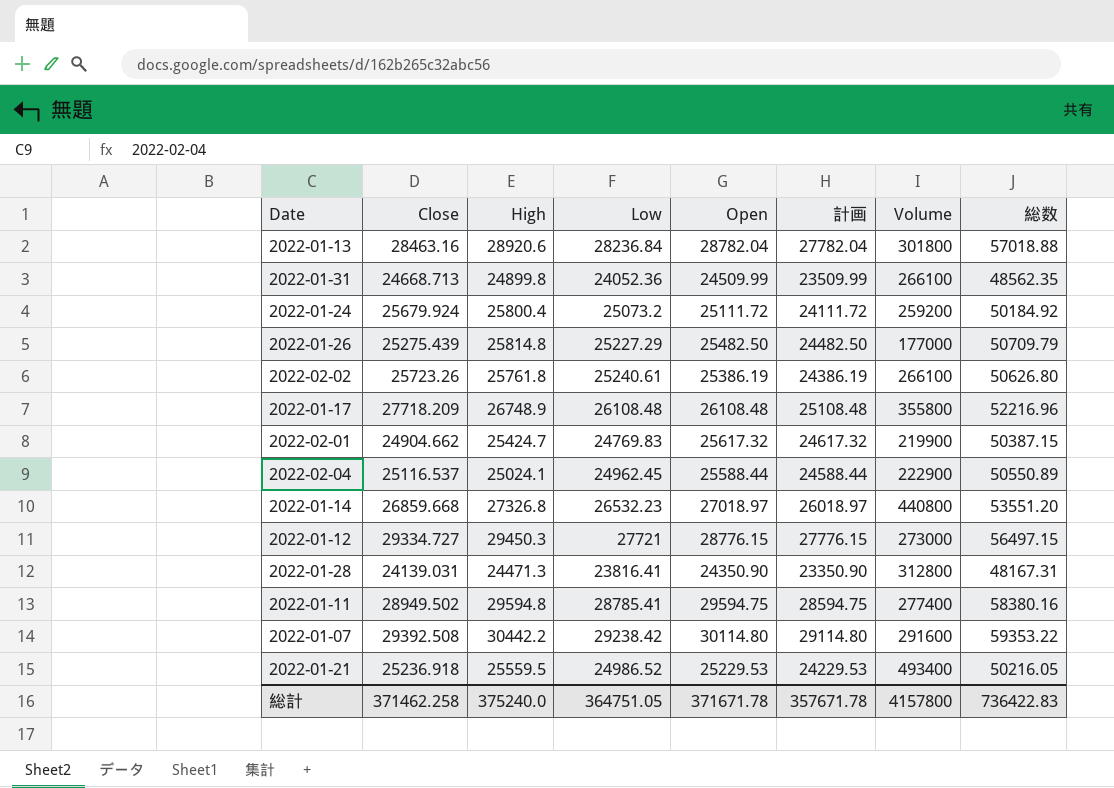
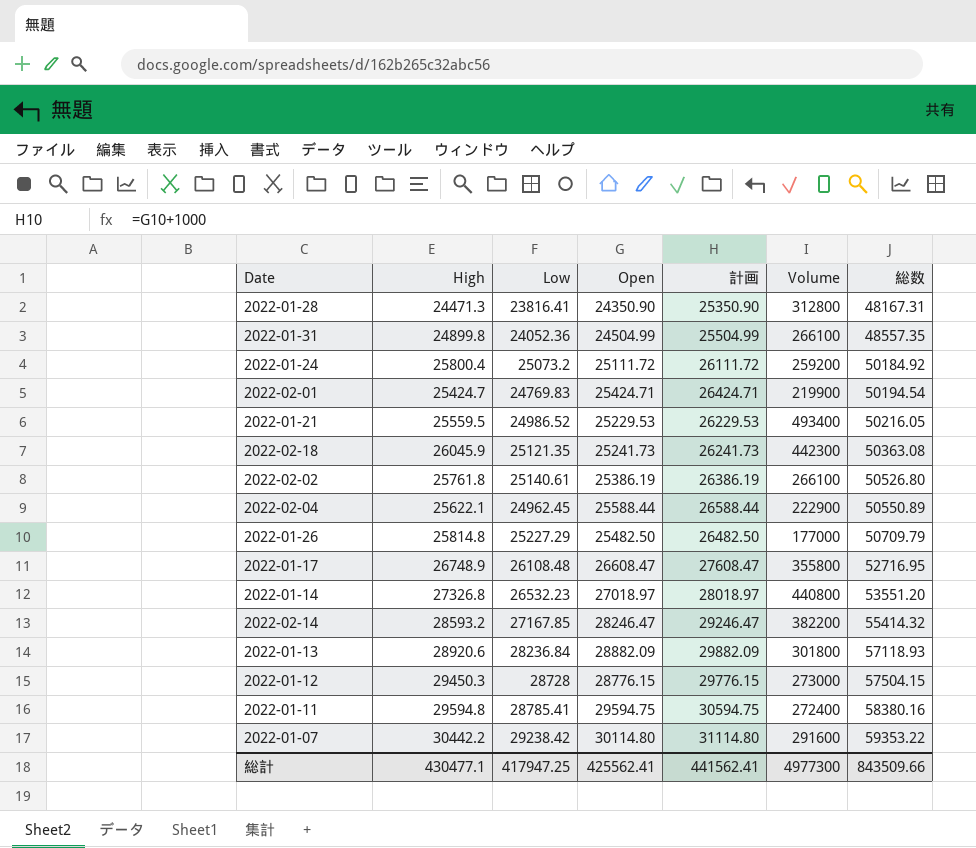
row order: none -> 総数 ascending
column Close | position: 2 -> none
column 計画 | formula: [Open] - 1000 -> [Open] + 1000
2022-01-31 | Open: 24509.99 -> 24504.99
2022-01-31 | 総数: 48562.35 -> 48557.35
2022-02-01 | Open: 25617.32 -> 25424.71
2022-02-01 | 総数: 50387.15 -> 50194.54
row 2022-02-18: none -> 26045.9 | 25121.35 | 25241.73 | 26241.73 | 442300 | 50363.08
2022-02-02 | Low: 25240.61 -> 25140.61
2022-02-02 | 総数: 50626.80 -> 50526.80
2022-02-04 | High: 25024.1 -> 25622.1
2022-01-17 | Open: 26108.48 -> 26608.47
2022-01-17 | 総数: 52216.96 -> 52716.95
row 2022-02-14: none -> 28593.2 | 27167.85 | 28246.47 | 29246.47 | 382200 | 55414.32
2022-01-13 | Open: 28782.04 -> 28882.09
2022-01-13 | 総数: 57018.88 -> 57118.93
2022-01-12 | Low: 27721 -> 28728
2022-01-12 | 総数: 56497.15 -> 57504.15
2022-01-11 | Volume: 277400 -> 272400
総計 | High: 375240.0 -> 430477.1
総計 | Low: 364751.05 -> 417947.25
総計 | Open: 371671.78 -> 425562.41
総計 | 計画: 357671.78 -> 441562.41
総計 | Volume: 4157800 -> 4977300
総計 | 総数: 736422.83 -> 843509.66

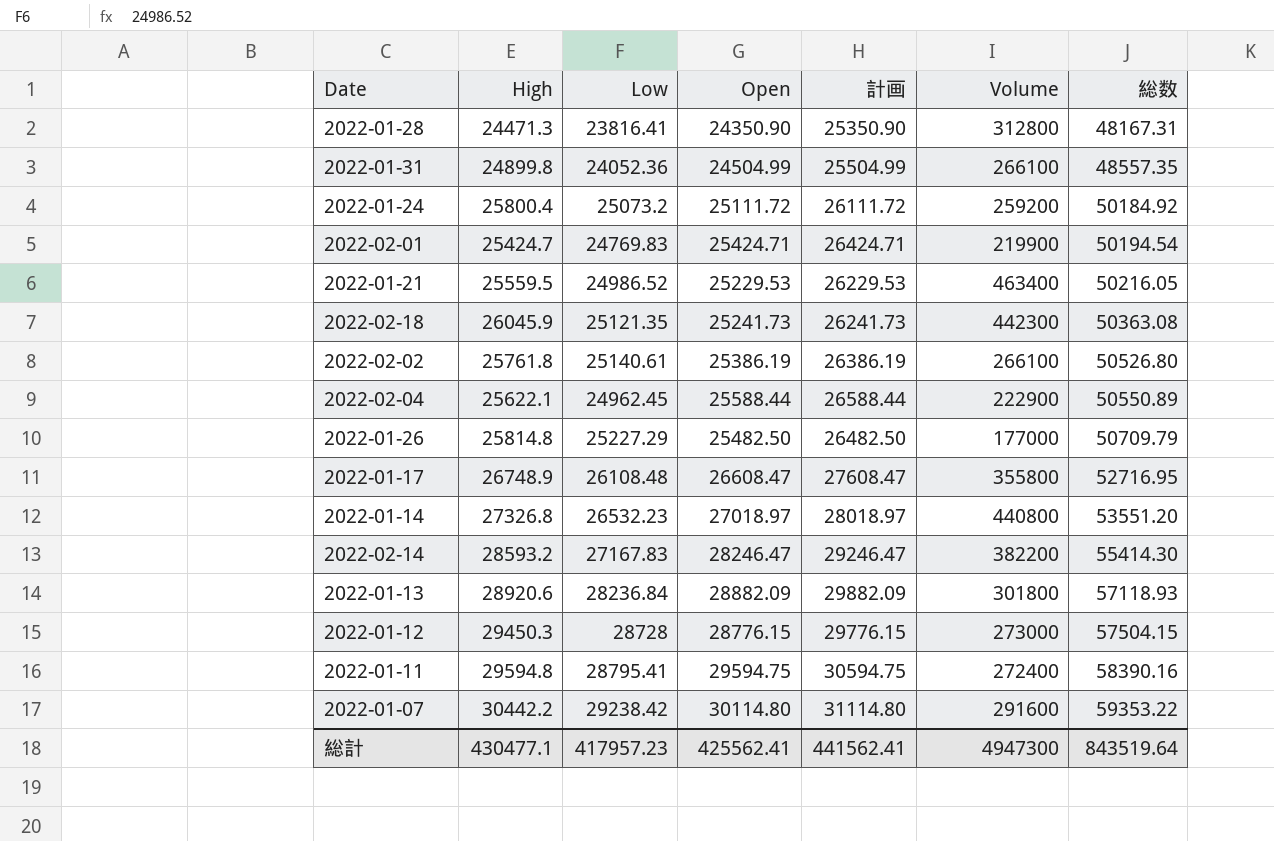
2022-01-21 | Volume: 493400 -> 463400
2022-02-14 | Low: 27167.85 -> 27167.83
2022-02-14 | 総数: 55414.32 -> 55414.30
2022-01-11 | Low: 28785.41 -> 28795.41
2022-01-11 | 総数: 58380.16 -> 58390.16
総計 | Low: 417947.25 -> 417957.23
総計 | Volume: 4977300 -> 4947300
総計 | 総数: 843509.66 -> 843519.64

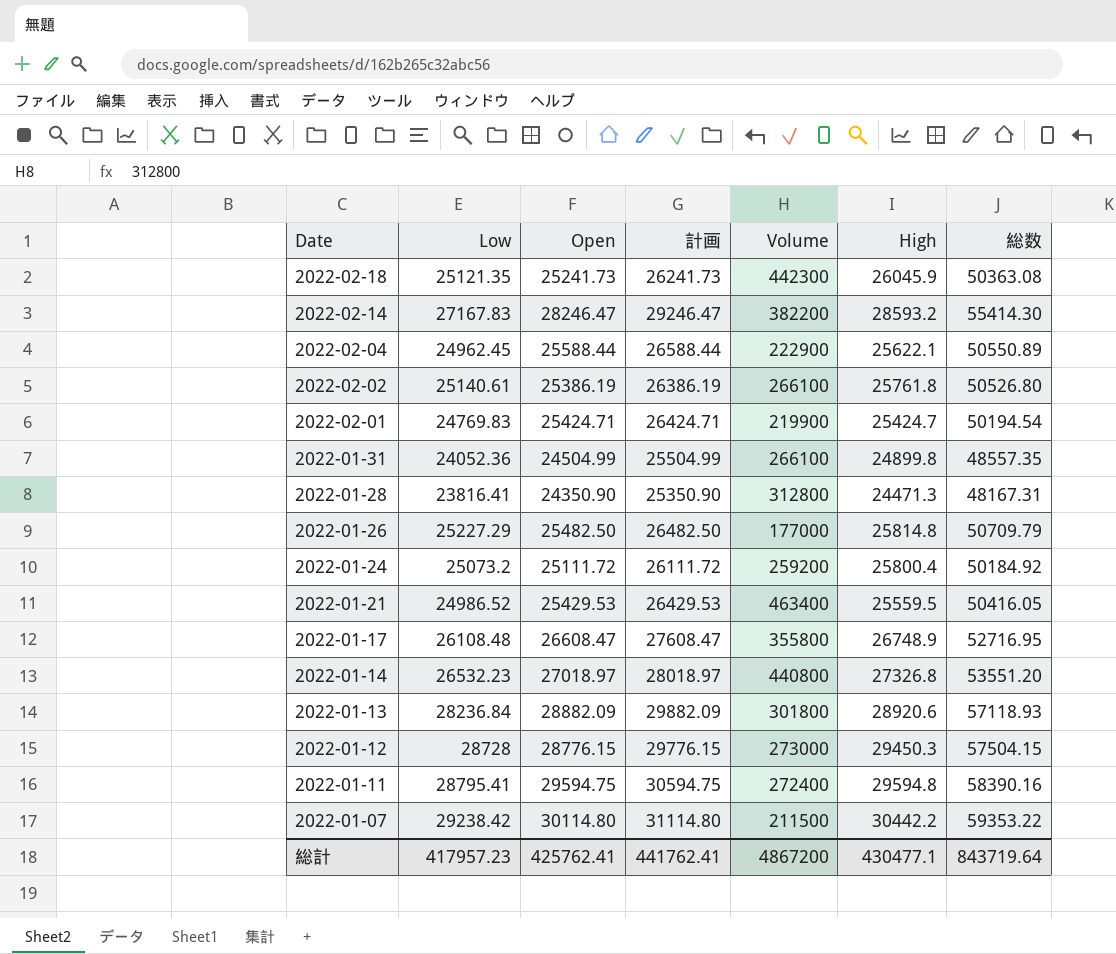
row order: 総数 ascending -> Date descending
column High | position: 2 -> 6
2022-01-21 | Open: 25229.53 -> 25429.53
2022-01-21 | 計画: 26229.53 -> 26429.53
2022-01-21 | 総数: 50216.05 -> 50416.05
2022-01-07 | Volume: 291600 -> 211500
総計 | Open: 425562.41 -> 425762.41
総計 | 計画: 441562.41 -> 441762.41
総計 | Volume: 4947300 -> 4867200
総計 | 総数: 843519.64 -> 843719.64

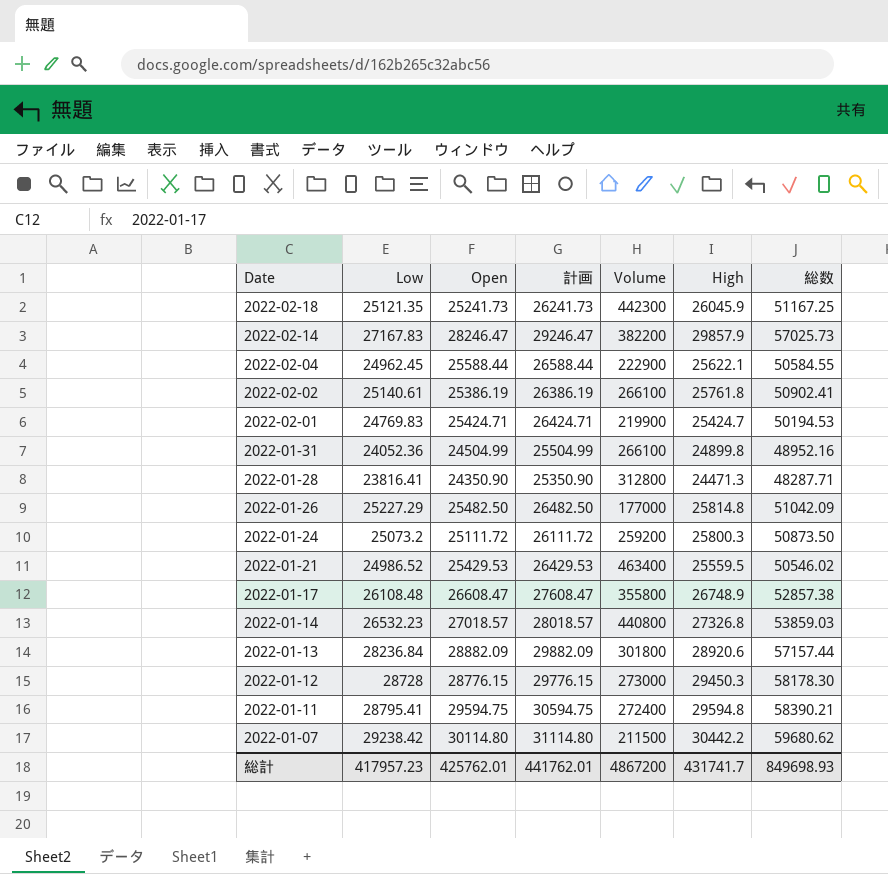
column 総数 | formula: [Low] + [Open] -> [Low] + [High]
2022-02-14 | High: 28593.2 -> 29857.9
2022-01-24 | High: 25800.4 -> 25800.3
2022-01-14 | Open: 27018.97 -> 27018.57
2022-01-14 | 計画: 28018.97 -> 28018.57
総計 | Open: 425762.41 -> 425762.01
総計 | 計画: 441762.41 -> 441762.01
総計 | High: 430477.1 -> 431741.7
総計 | 総数: 843719.64 -> 849698.93

